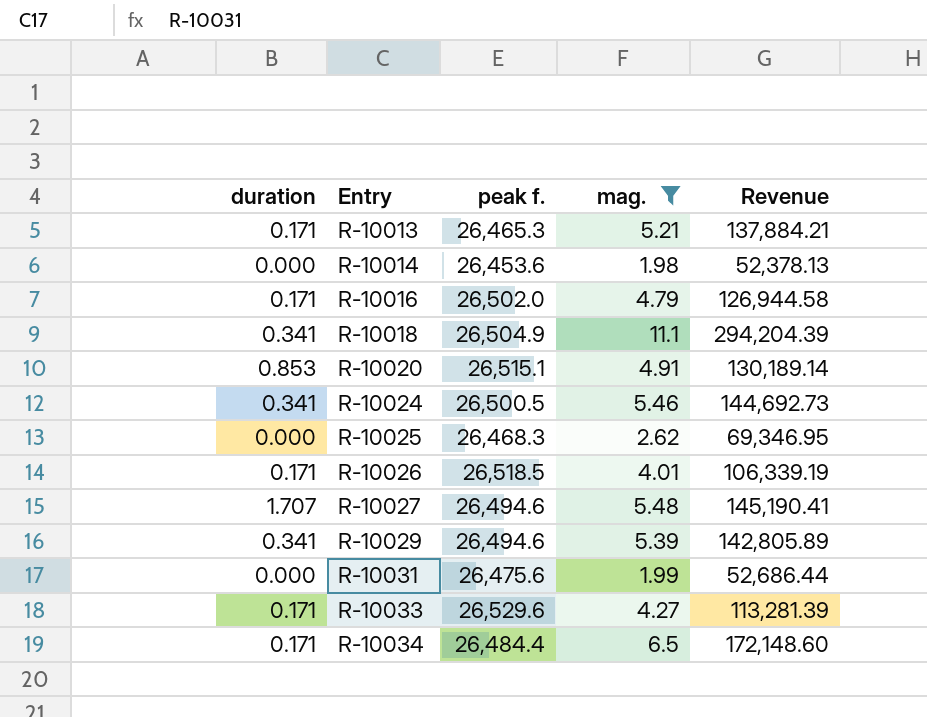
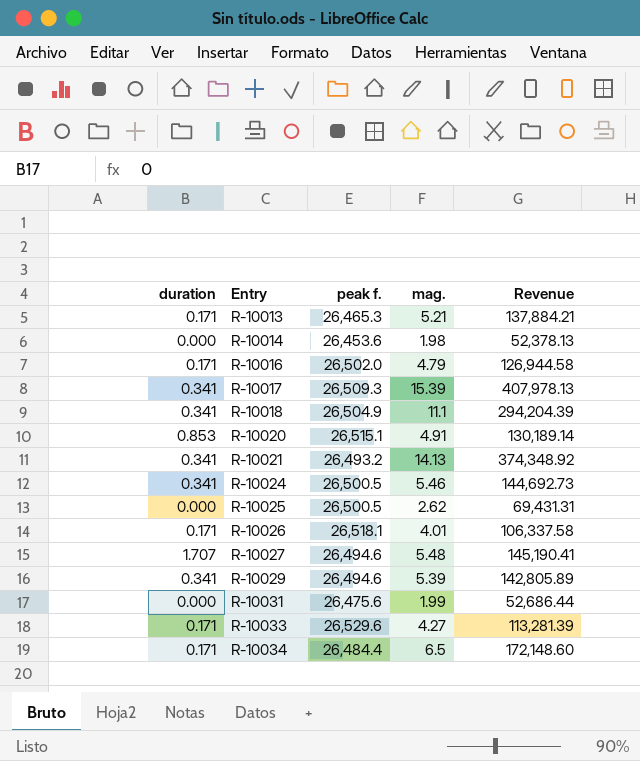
filter: mag. <= 11.1 -> none
R-10025 | peak f.: 26,468.3 -> 26,500.5
R-10025 | Revenue: 69,346.95 -> 69,431.31
R-10026 | peak f.: 26,518.5 -> 26,518.1
R-10026 | Revenue: 106,339.19 -> 106,337.58

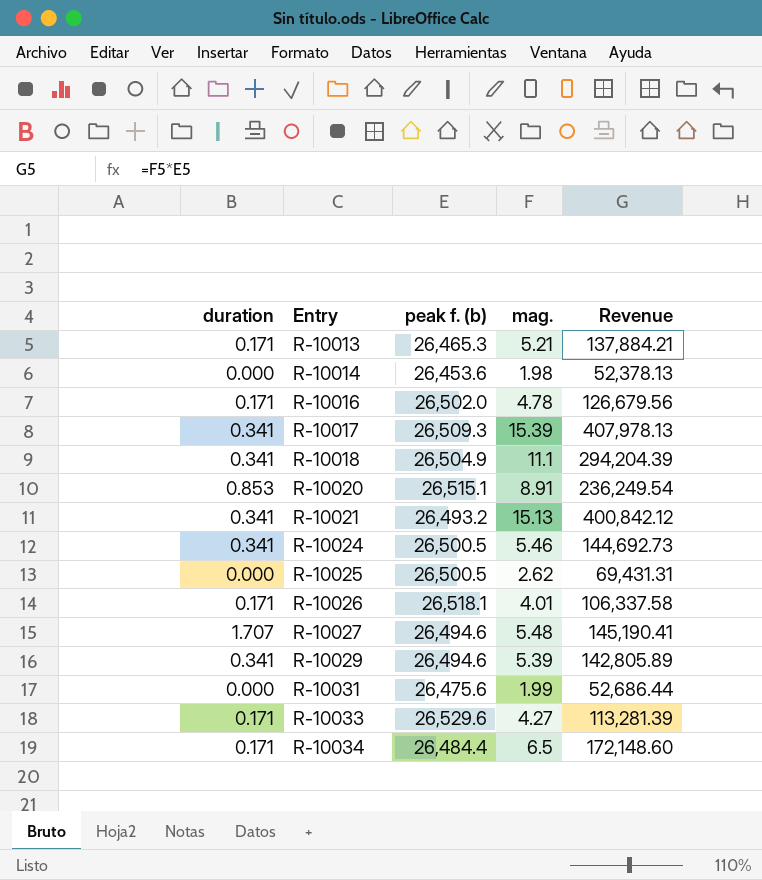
column name: peak f. -> peak f. (b)
R-10016 | mag.: 4.79 -> 4.78
R-10016 | Revenue: 126,944.58 -> 126,679.56
R-10020 | mag.: 4.91 -> 8.91
R-10020 | Revenue: 130,189.14 -> 236,249.54
R-10021 | mag.: 14.13 -> 15.13
R-10021 | Revenue: 374,348.92 -> 400,842.12

